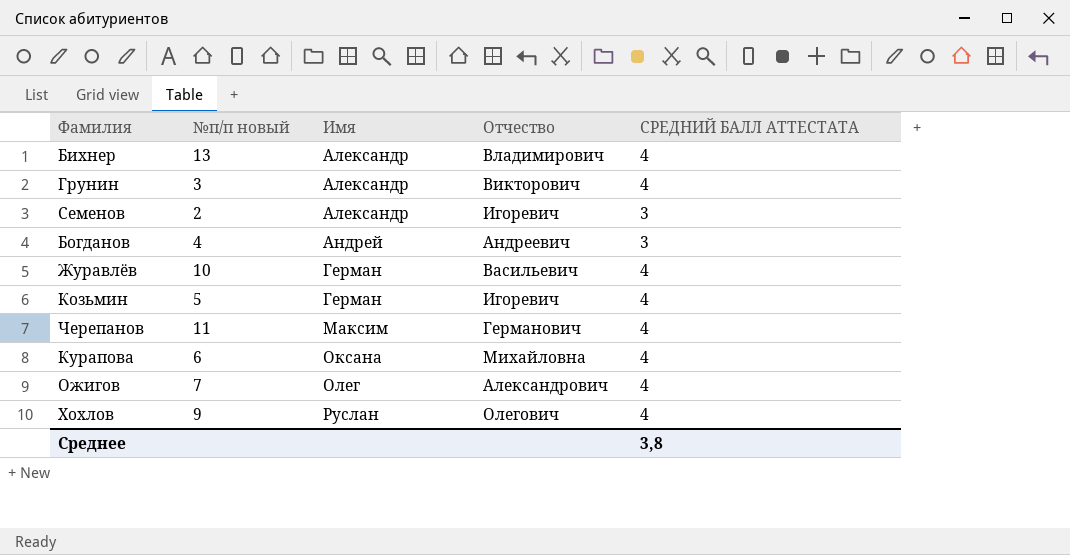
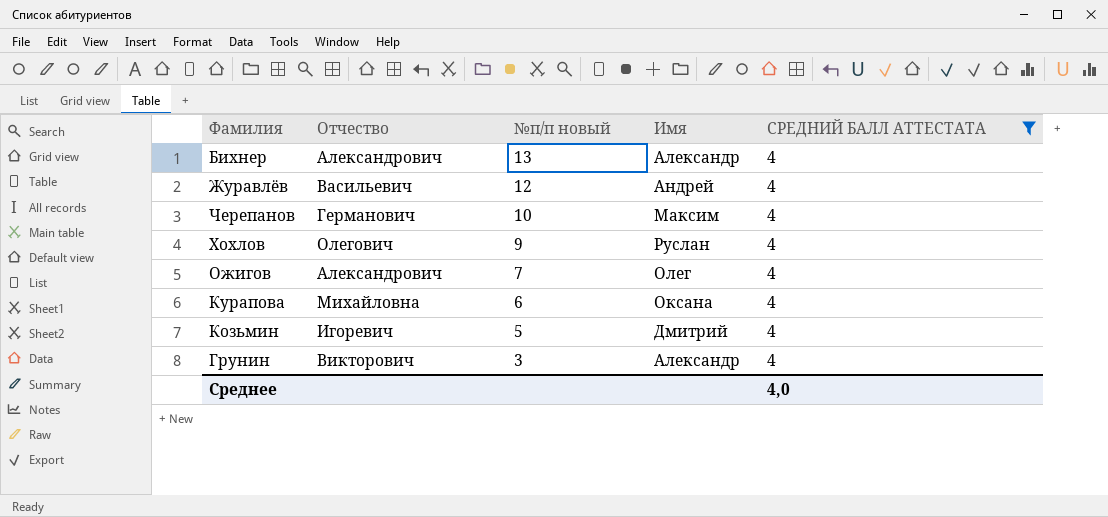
filter: none -> СРЕДНИЙ БАЛЛ АТТЕСТАТА = 4
row order: Имя ascending -> №п/п новый descending
column Отчество | position: 4 -> 2
Бихнер | Отчество: Владимирович -> Александрович
Журавлёв | №п/п новый: 10 -> 12
Журавлёв | Имя: Герман -> Андрей
Черепанов | №п/п новый: 11 -> 10
Козьмин | Имя: Герман -> Дмитрий
Среднее | СРЕДНИЙ БАЛЛ АТТЕСТАТА: 3,8 -> 4,0

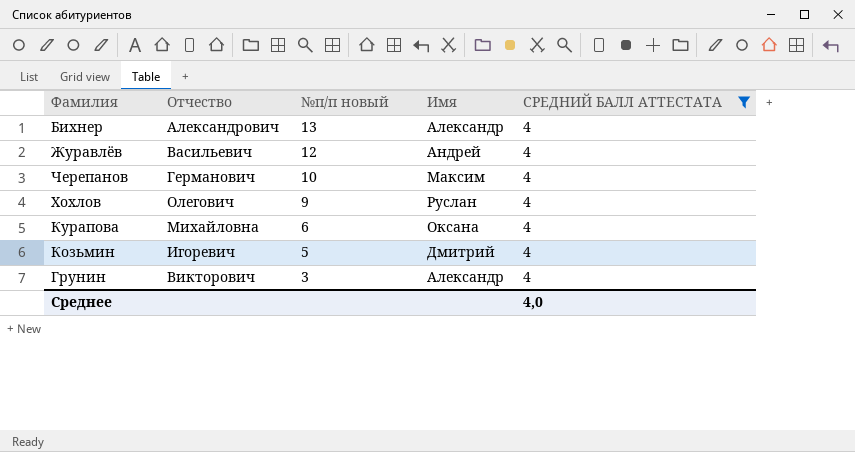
row Ожигов: Александрович | 7 | Олег | 4 -> none

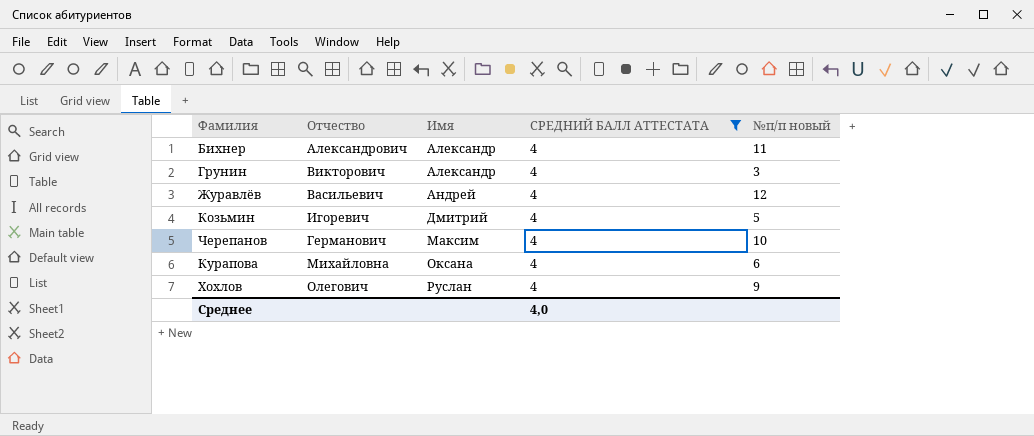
row order: №п/п новый descending -> Имя ascending
column №п/п новый | position: 3 -> 5
Бихнер | №п/п новый: 13 -> 11

